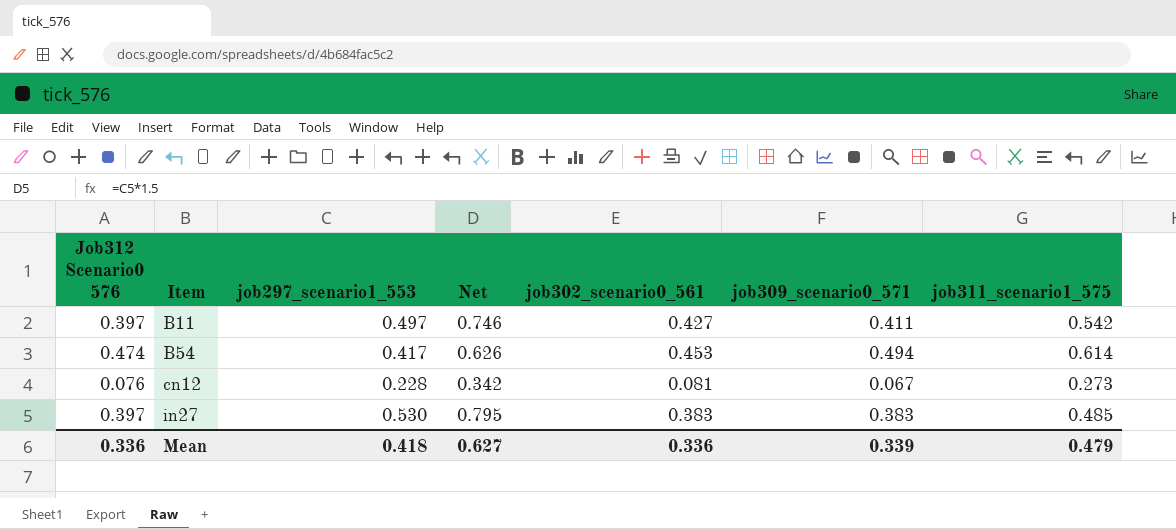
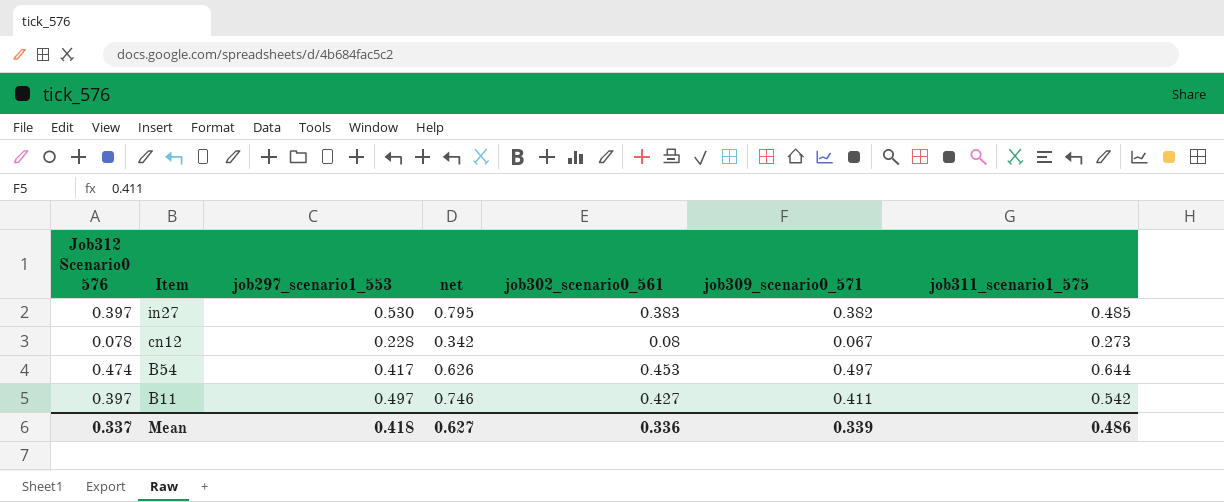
row order: Item ascending -> Item descending
column name: Net -> net
in27 | job309_scenario0_571: 0.383 -> 0.382
cn12 | Job312 Scenario0 576: 0.076 -> 0.078
cn12 | job302_scenario0_561: 0.081 -> 0.08
B54 | job309_scenario0_571: 0.494 -> 0.497
B54 | job311_scenario1_575: 0.614 -> 0.644
Mean | Job312 Scenario0 576: 0.336 -> 0.337
Mean | job311_scenario1_575: 0.479 -> 0.486

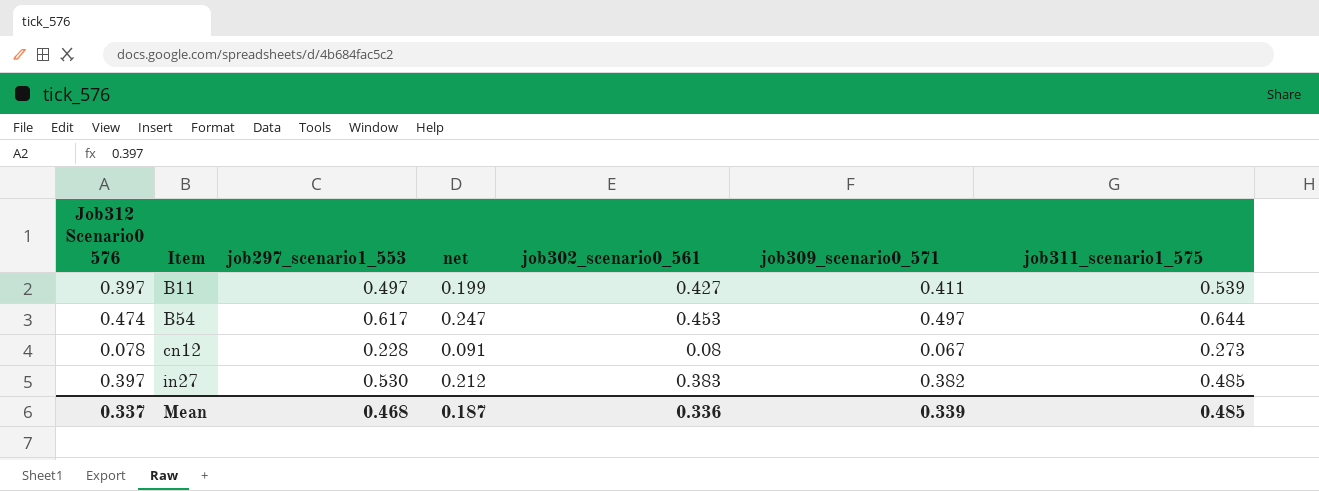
row order: Item descending -> Item ascending
column net | formula: [job297_scenario1_553] * 1.5 -> [job297_scenario1_553] * 0.4
B11 | job311_scenario1_575: 0.542 -> 0.539
B54 | job297_scenario1_553: 0.417 -> 0.617
Mean | job297_scenario1_553: 0.418 -> 0.468
Mean | net: 0.627 -> 0.187
Mean | job311_scenario1_575: 0.486 -> 0.485

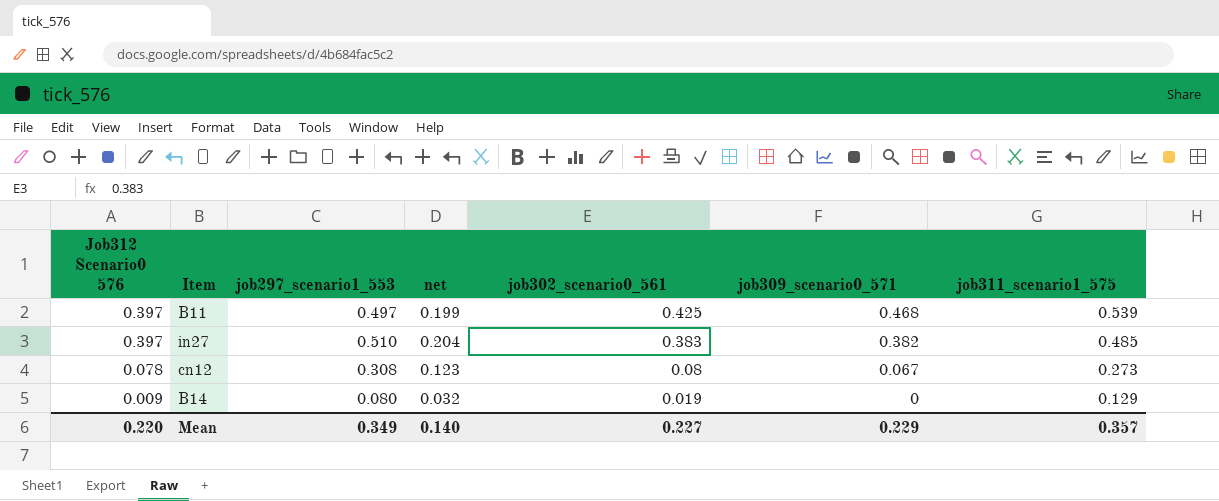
row order: Item ascending -> Job312 Scenario0 576 descending
row B54: 0.474 | 0.617 | 0.247 | 0.453 | 0.497 | 0.644 -> none
B11 | job302_scenario0_561: 0.427 -> 0.425
B11 | job309_scenario0_571: 0.411 -> 0.468
in27 | job297_scenario1_553: 0.530 -> 0.510
in27 | net: 0.212 -> 0.204
cn12 | job297_scenario1_553: 0.228 -> 0.308
cn12 | net: 0.091 -> 0.123
row B14: none -> 0.009 | 0.080 | 0.032 | 0.019 | 0 | 0.129
Mean | Job312 Scenario0 576: 0.337 -> 0.220
Mean | job297_scenario1_553: 0.468 -> 0.349
Mean | net: 0.187 -> 0.140
Mean | job302_scenario0_561: 0.336 -> 0.227
Mean | job309_scenario0_571: 0.339 -> 0.229
Mean | job311_scenario1_575: 0.485 -> 0.357

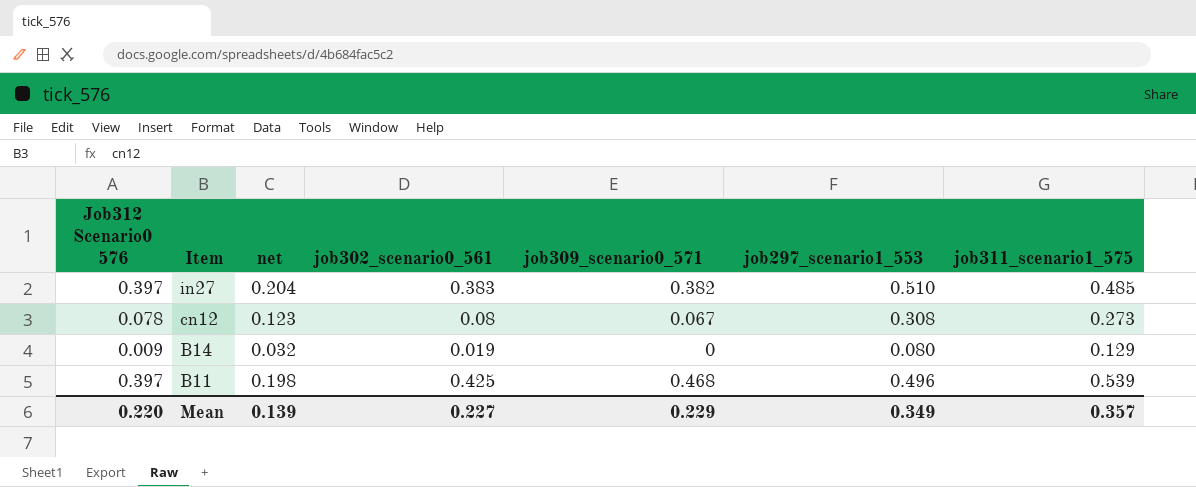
row order: Job312 Scenario0 576 descending -> Item descending
column job297_scenario1_553 | position: 3 -> 6
B11 | net: 0.199 -> 0.198
B11 | job297_scenario1_553: 0.497 -> 0.496
Mean | net: 0.140 -> 0.139

